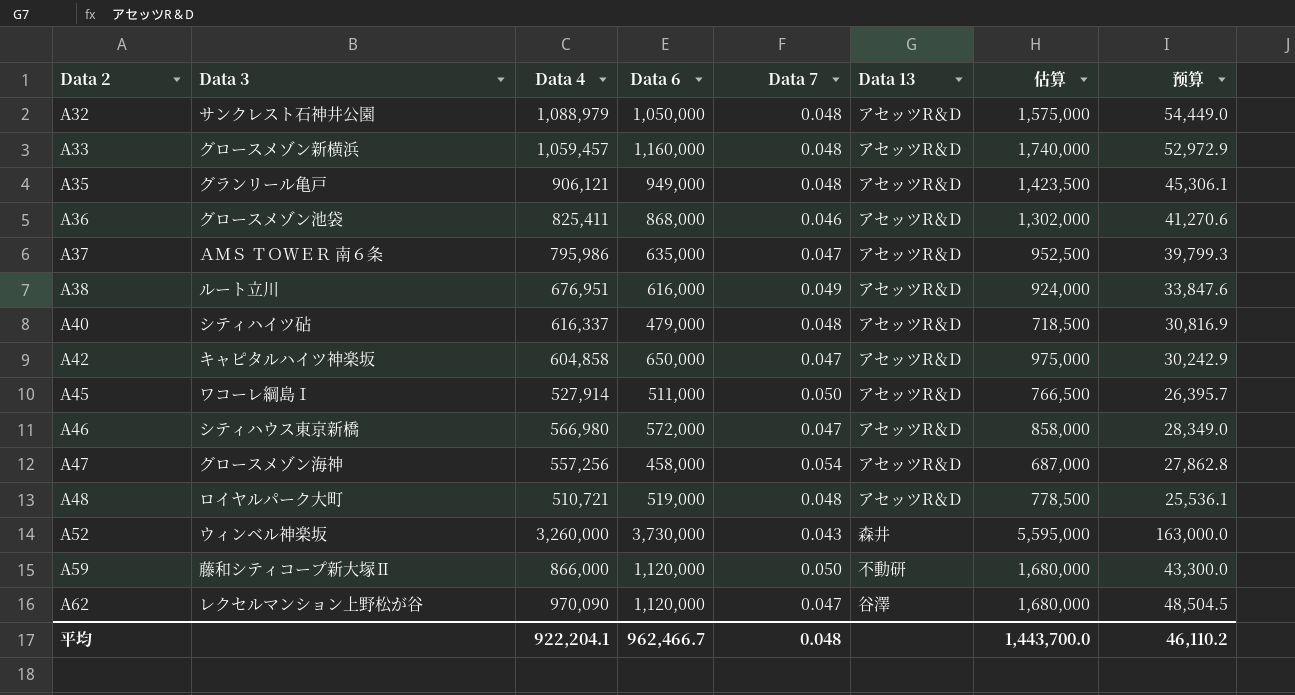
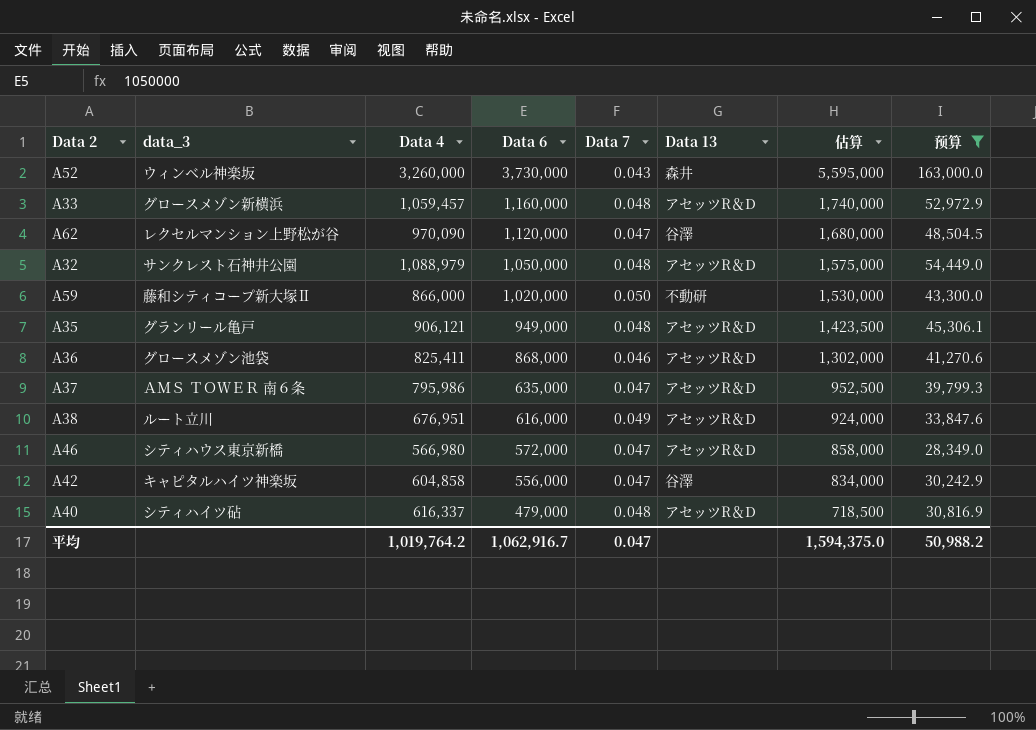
filter: none -> 预算 >= 28,349.0
row order: Data 2 ascending -> Data 6 descending
column name: Data 3 -> data_3
A59 | Data 6: 1,120,000 -> 1,020,000
A59 | 估算: 1,680,000 -> 1,530,000
A42 | Data 6: 650,000 -> 556,000
A42 | Data 13: アセッツR＆D -> 谷澤
A42 | 估算: 975,000 -> 834,000
平均 | Data 4: 922,204.1 -> 1,019,764.2
平均 | Data 6: 962,466.7 -> 1,062,916.7
平均 | Data 7: 0.048 -> 0.047
平均 | 估算: 1,443,700.0 -> 1,594,375.0
平均 | 预算: 46,110.2 -> 50,988.2

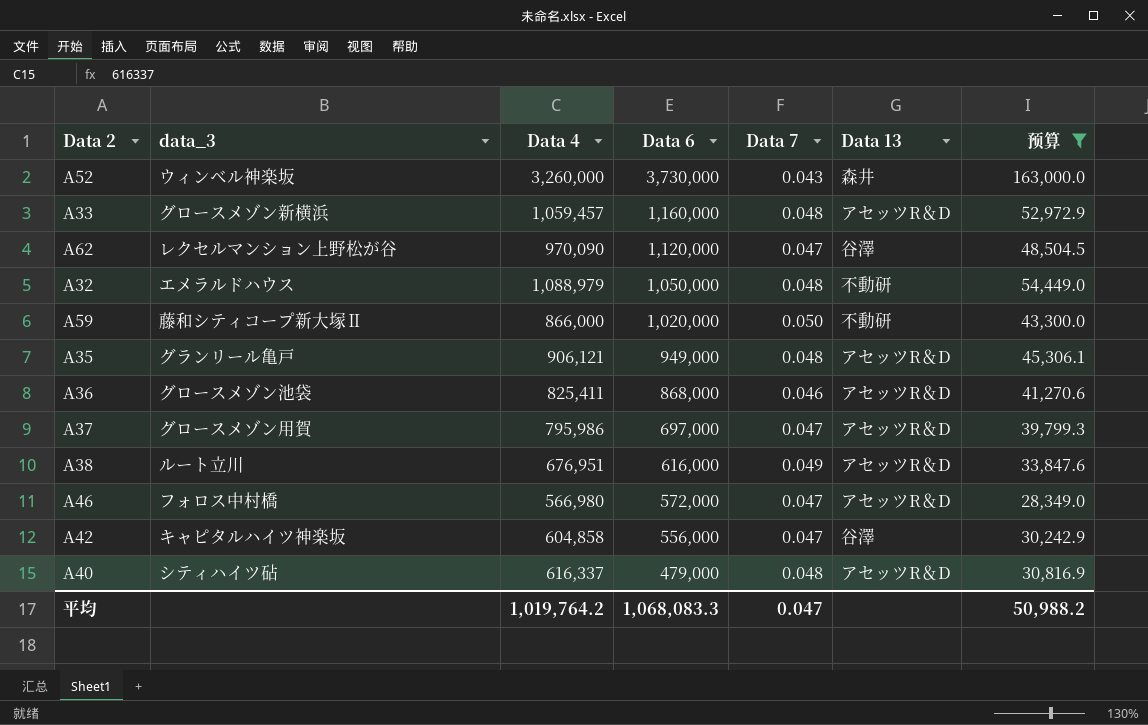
column 估算 | formula: [Data 6] * 1.5 -> none
A32 | data_3: サンクレスト石神井公園 -> エメラルドハウス
A32 | Data 13: アセッツR＆D -> 不動研
A37 | data_3: ＡＭＳ ＴＯＷＥＲ 南６条 -> グロースメゾン用賀
A37 | Data 6: 635,000 -> 697,000
A46 | data_3: シティハウス東京新橋 -> フォロス中村橋
平均 | Data 6: 1,062,916.7 -> 1,068,083.3

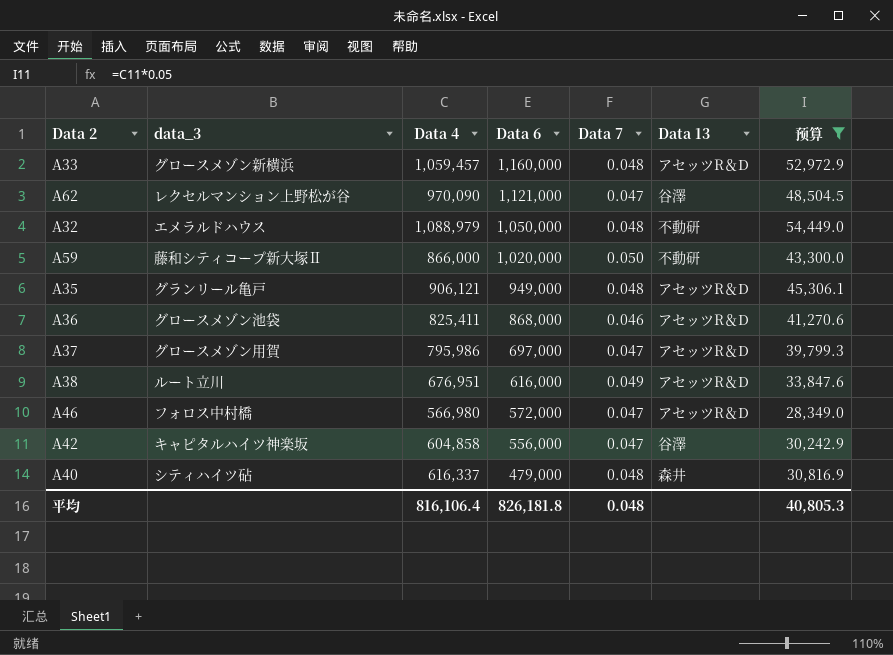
row A52: ウィンベル神楽坂 | 3,260,000 | 3,730,000 | 0.043 | 森井 | 163,000.0 -> none
A62 | Data 6: 1,120,000 -> 1,121,000
A40 | Data 13: アセッツR＆D -> 森井
平均 | Data 4: 1,019,764.2 -> 816,106.4
平均 | Data 6: 1,068,083.3 -> 826,181.8
平均 | Data 7: 0.047 -> 0.048
平均 | 预算: 50,988.2 -> 40,805.3

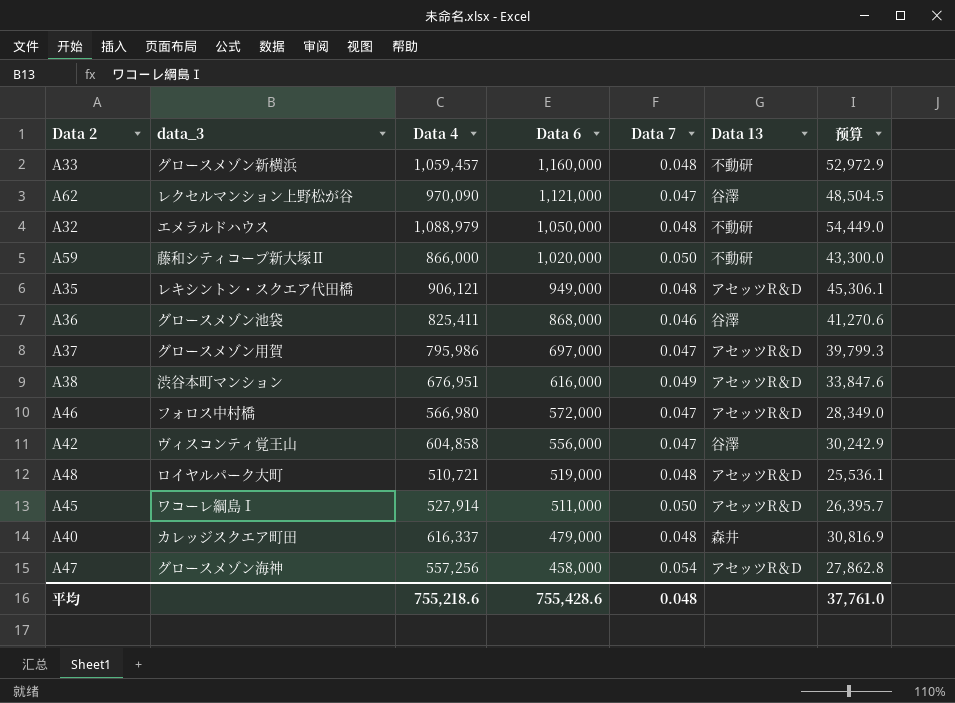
filter: 预算 >= 28,349.0 -> none
A33 | Data 13: アセッツR＆D -> 不動研
A35 | data_3: グランリール亀戸 -> レキシントン・スクエア代田橋
A36 | Data 13: アセッツR＆D -> 谷澤
A38 | data_3: ルート立川 -> 渋谷本町マンション
A42 | data_3: キャピタルハイツ神楽坂 -> ヴィスコンティ覚王山
A40 | data_3: シティハイツ砧 -> カレッジスクエア町田
平均 | Data 4: 816,106.4 -> 755,218.6
平均 | Data 6: 826,181.8 -> 755,428.6
平均 | 预算: 40,805.3 -> 37,761.0

